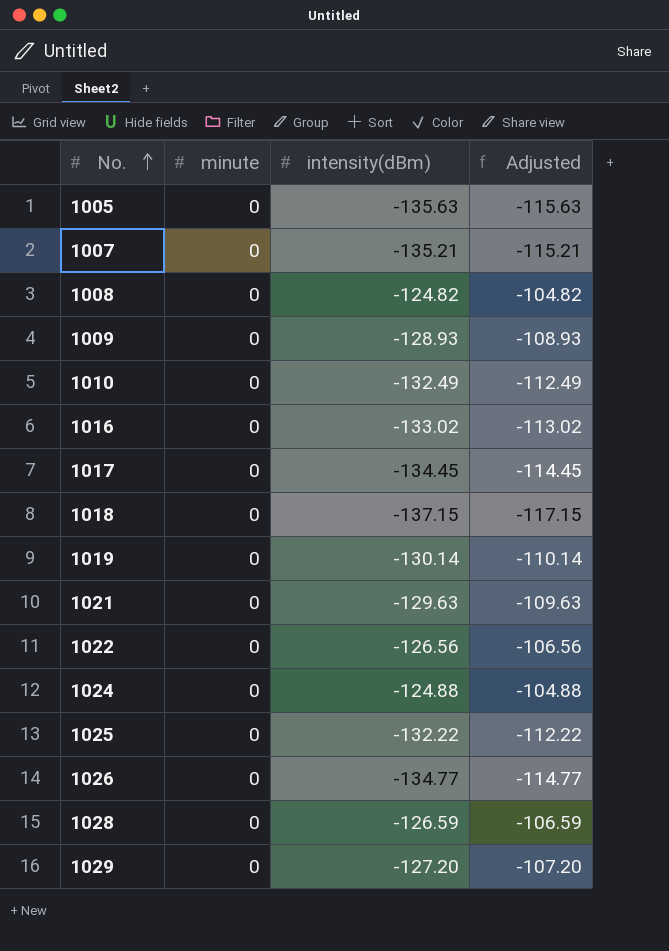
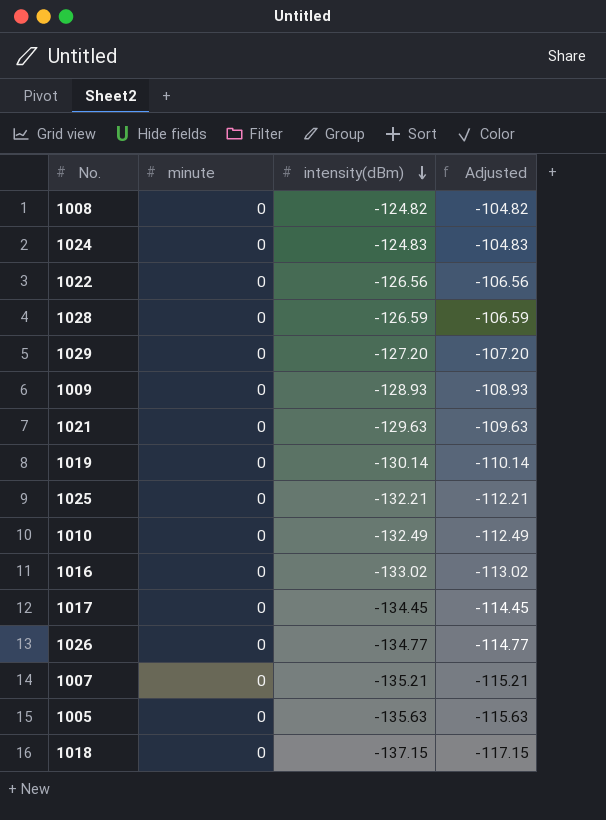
row order: No. ascending -> intensity(dBm) descending
1024 | intensity(dBm): -124.88 -> -124.83
1024 | Adjusted: -104.88 -> -104.83
1025 | intensity(dBm): -132.22 -> -132.21
1025 | Adjusted: -112.22 -> -112.21

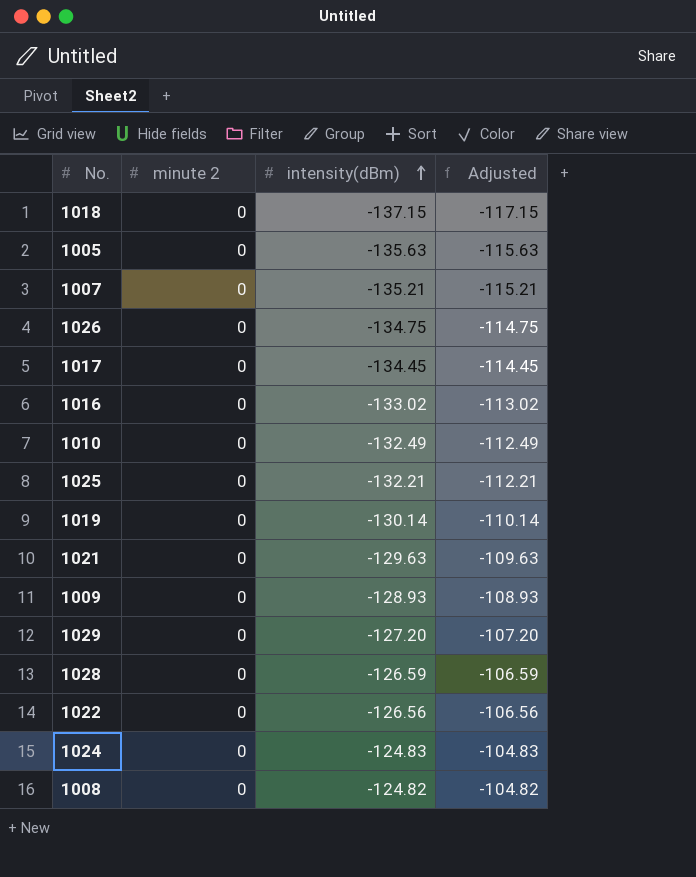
row order: intensity(dBm) descending -> intensity(dBm) ascending
column name: minute -> minute 2
1026 | intensity(dBm): -134.77 -> -134.75
1026 | Adjusted: -114.77 -> -114.75

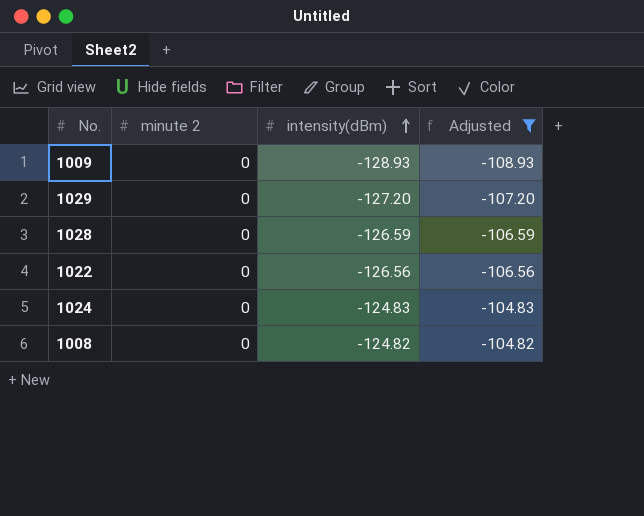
filter: none -> Adjusted >= -108.93

